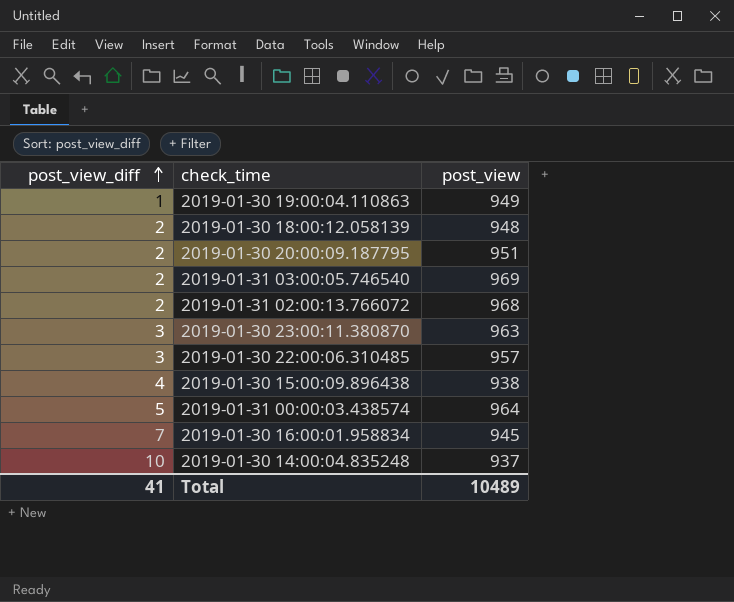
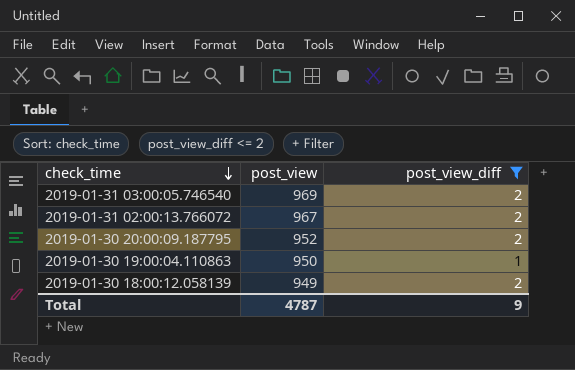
filter: none -> post_view_diff <= 2
row order: post_view_diff ascending -> check_time descending
column post_view_diff | position: 1 -> 3
2019-01-31 02:00:13.766072 | post_view: 968 -> 967
2019-01-30 20:00:09.187795 | post_view: 951 -> 952
2019-01-30 19:00:04.110863 | post_view: 949 -> 950
2019-01-30 18:00:12.058139 | post_view: 948 -> 949
Total | post_view: 10489 -> 4787
Total | post_view_diff: 41 -> 9

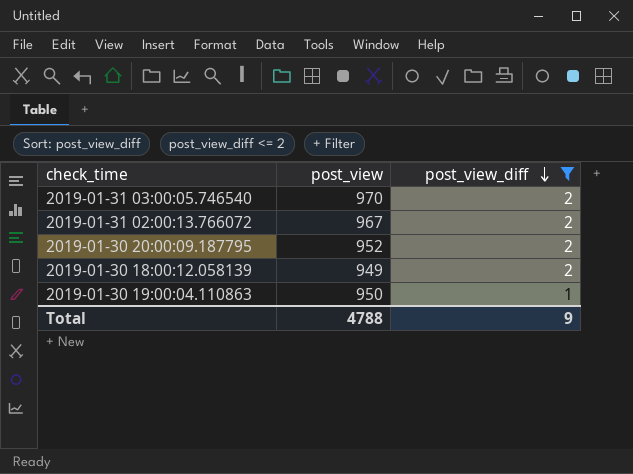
row order: check_time descending -> post_view_diff descending
2019-01-31 03:00:05.746540 | post_view: 969 -> 970
Total | post_view: 4787 -> 4788

